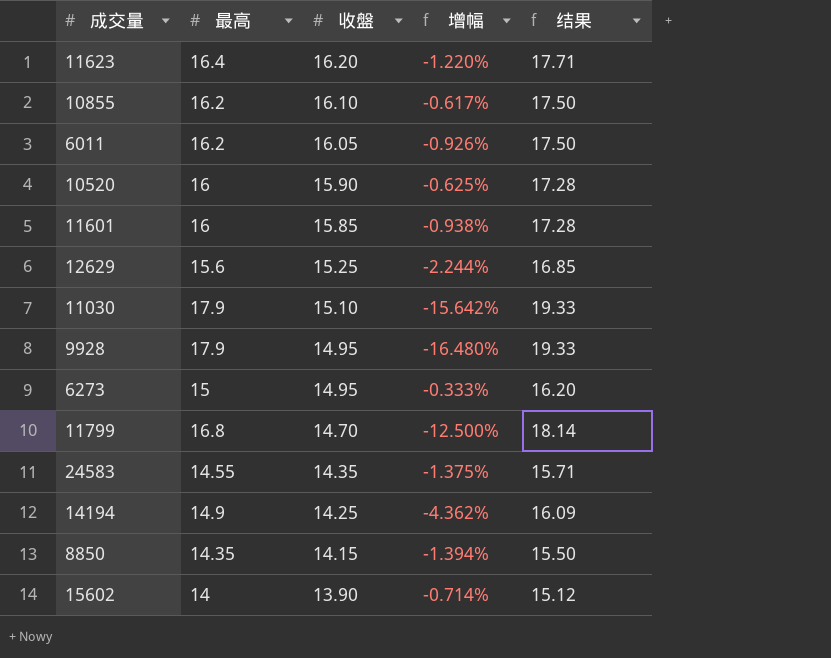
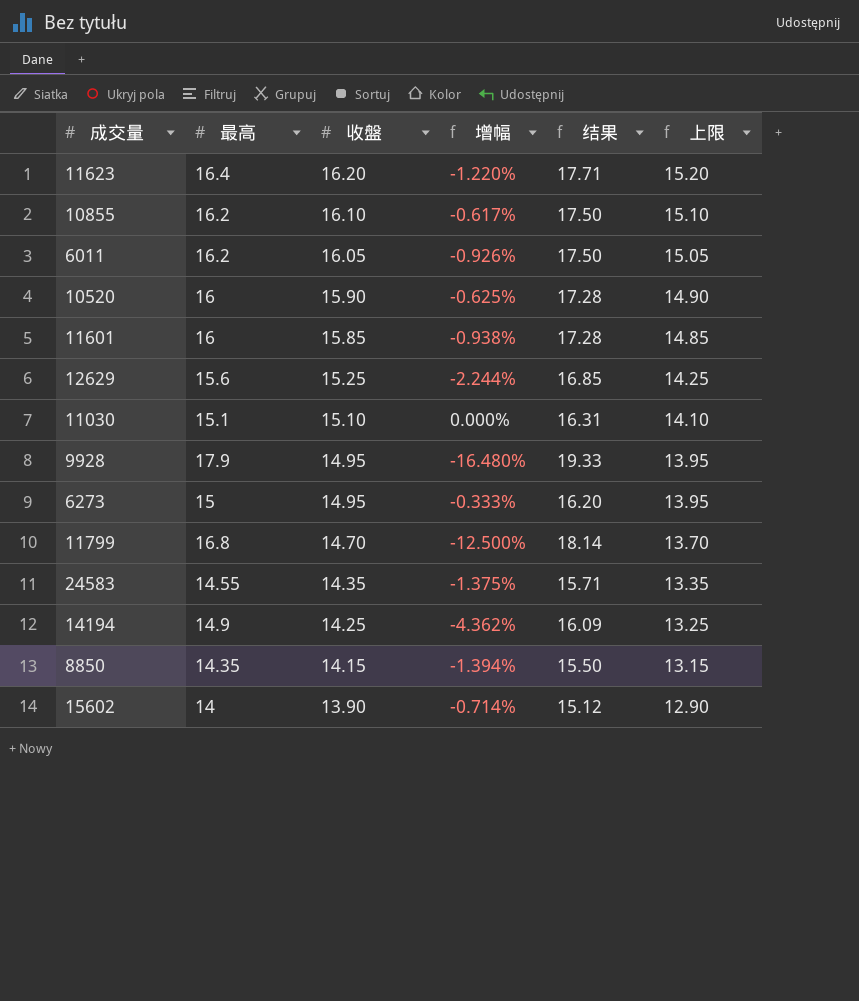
column 上限 | formula: none -> [收盤] - 1
11030 | 最高: 17.9 -> 15.1
11030 | 增幅: -15.642% -> 0.000%
11030 | 结果: 19.33 -> 16.31

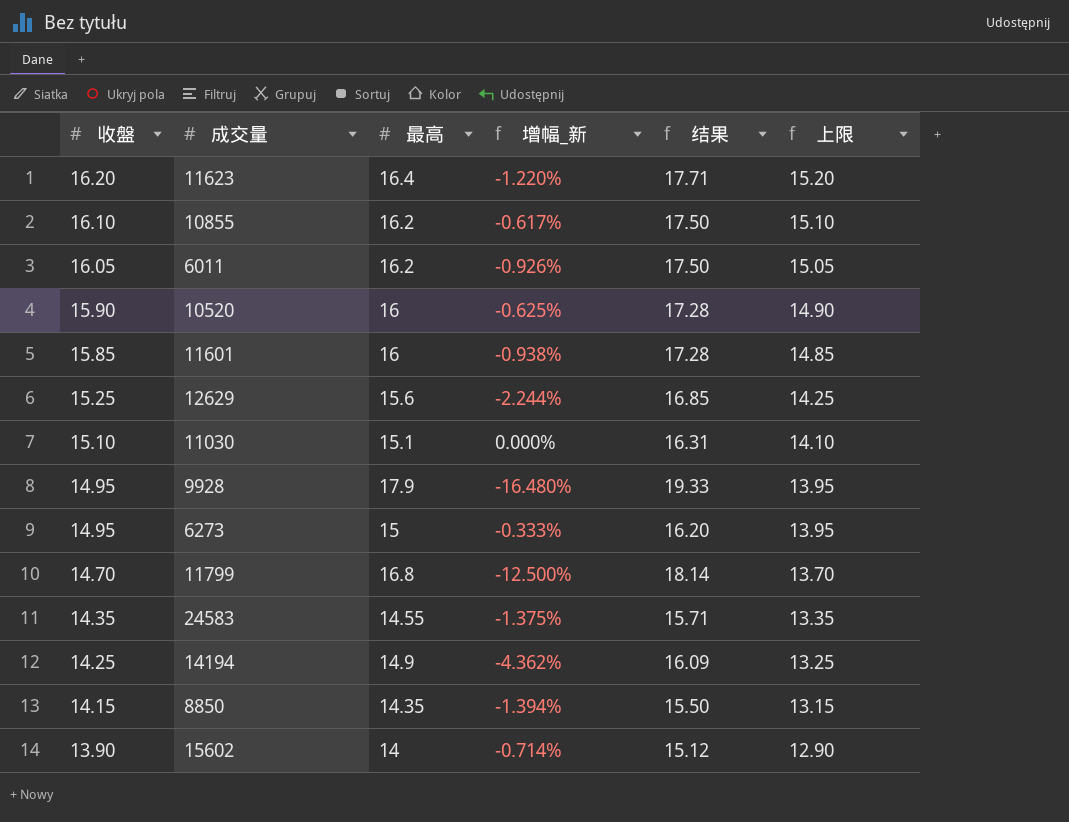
column 收盤 | position: 3 -> 1
column name: 增幅 -> 增幅_新

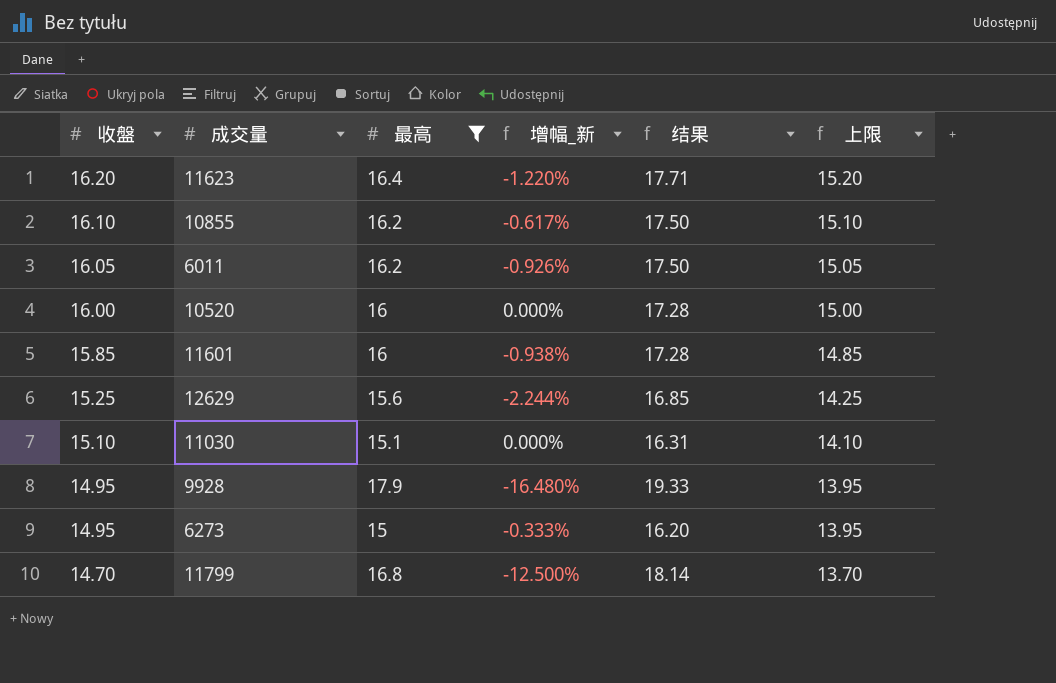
filter: none -> 最高 >= 15
10520 | 收盤: 15.90 -> 16.00
10520 | 增幅_新: -0.625% -> 0.000%
10520 | 上限: 14.90 -> 15.00

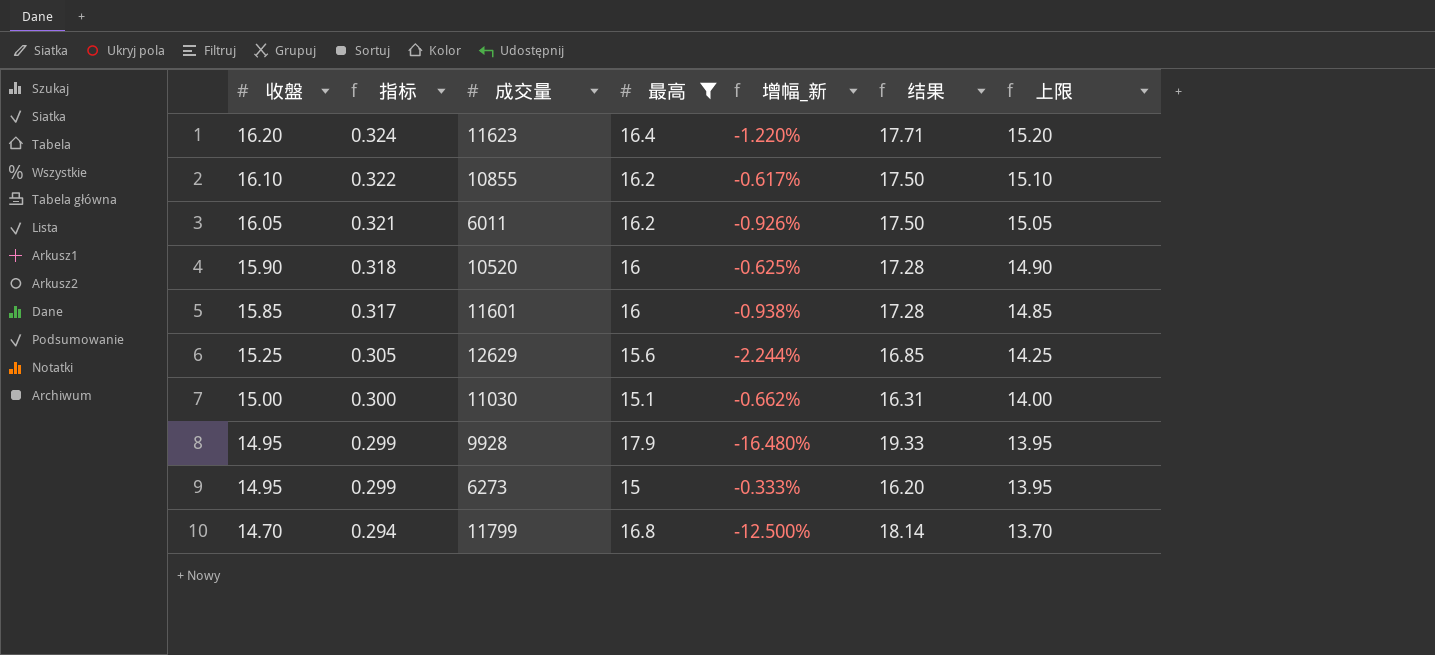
column 指标 | formula: none -> [收盤] * 0.02
10520 | 收盤: 16.00 -> 15.90
10520 | 增幅_新: 0.000% -> -0.625%
10520 | 上限: 15.00 -> 14.90
11030 | 收盤: 15.10 -> 15.00
11030 | 增幅_新: 0.000% -> -0.662%
11030 | 上限: 14.10 -> 14.00

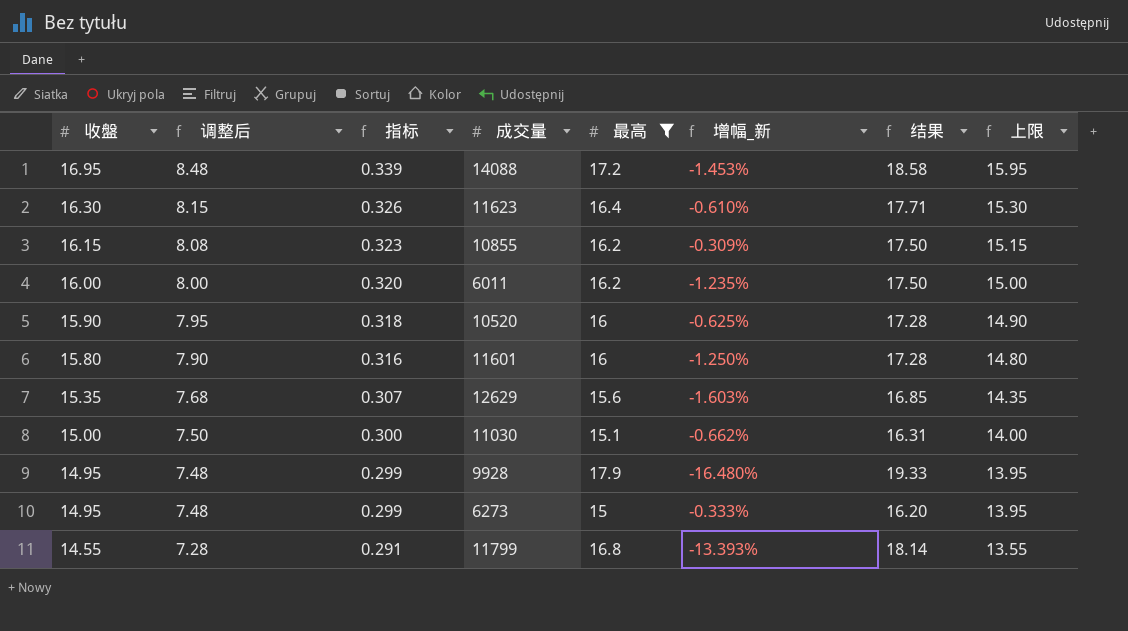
column 调整后 | formula: none -> [收盤] * 0.5
row 14088: none -> 16.95 | 8.48 | 0.339 | 17.2 | -1.453% | 18.58 | 15.95
11623 | 收盤: 16.20 -> 16.30
11623 | 指标: 0.324 -> 0.326
11623 | 增幅_新: -1.220% -> -0.610%
11623 | 上限: 15.20 -> 15.30
10855 | 收盤: 16.10 -> 16.15
10855 | 指标: 0.322 -> 0.323
10855 | 增幅_新: -0.617% -> -0.309%
10855 | 上限: 15.10 -> 15.15
6011 | 收盤: 16.05 -> 16.00
6011 | 指标: 0.321 -> 0.320
6011 | 增幅_新: -0.926% -> -1.235%
6011 | 上限: 15.05 -> 15.00
11601 | 收盤: 15.85 -> 15.80
11601 | 指标: 0.317 -> 0.316
11601 | 增幅_新: -0.938% -> -1.250%
11601 | 上限: 14.85 -> 14.80
12629 | 收盤: 15.25 -> 15.35
12629 | 指标: 0.305 -> 0.307
12629 | 增幅_新: -2.244% -> -1.603%
12629 | 上限: 14.25 -> 14.35
11799 | 收盤: 14.70 -> 14.55
11799 | 指标: 0.294 -> 0.291
11799 | 增幅_新: -12.500% -> -13.393%
11799 | 上限: 13.70 -> 13.55

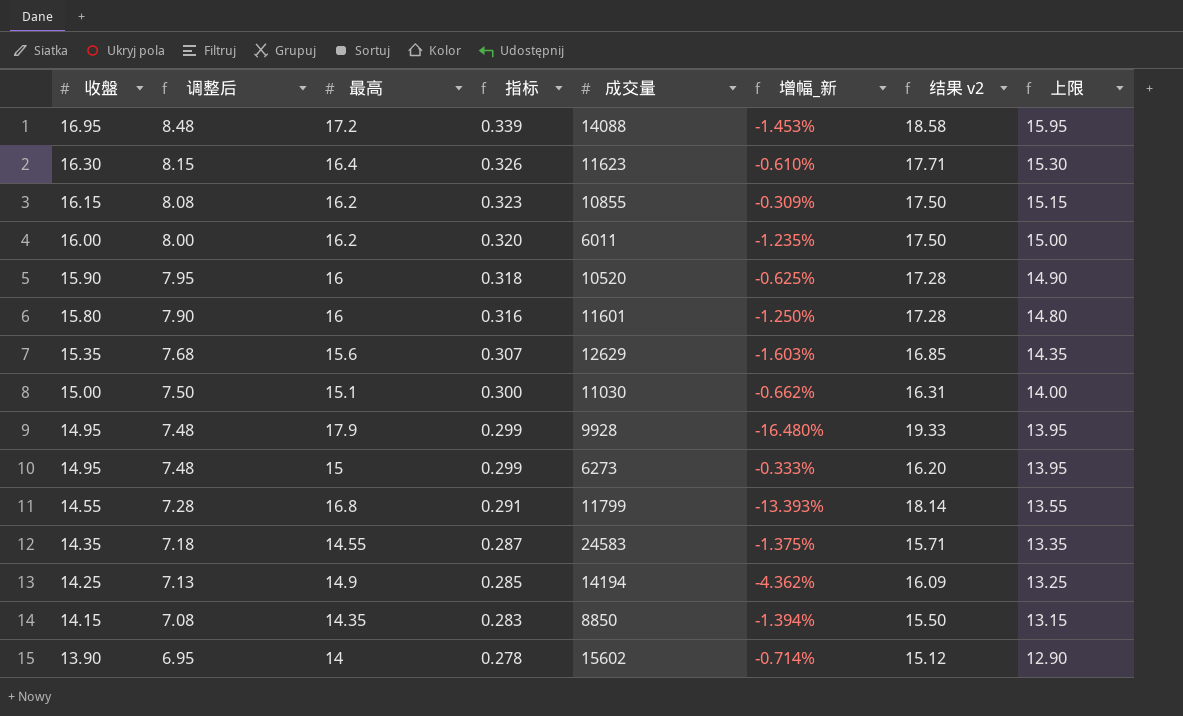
filter: 最高 >= 15 -> none
column 最高 | position: 5 -> 3
column name: 结果 -> 结果 v2

